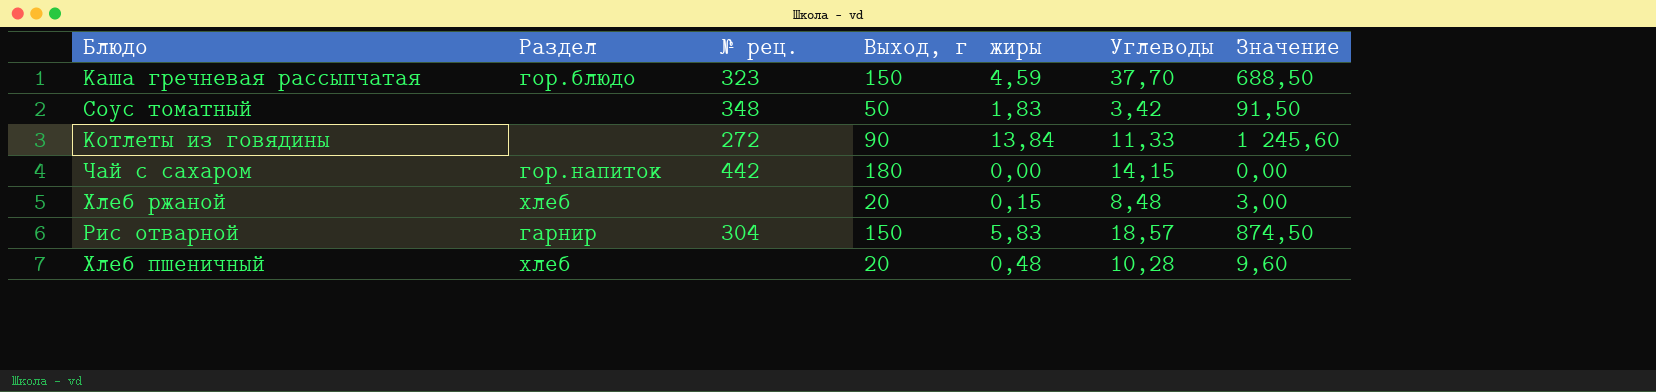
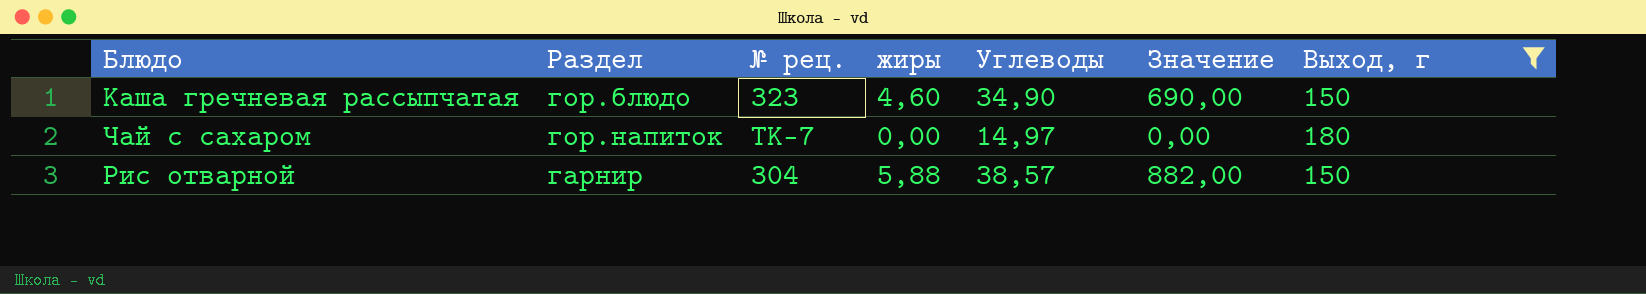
filter: none -> Выход, г >= 150
column Выход, г | position: 4 -> 7
Каша гречневая рассыпчатая | жиры: 4,59 -> 4,60
Каша гречневая рассыпчатая | Углеводы: 37,70 -> 34,90
Каша гречневая рассыпчатая | Значение: 688,50 -> 690,00
Чай с сахаром | № рец.: 442 -> ТК-7
Чай с сахаром | Углеводы: 14,15 -> 14,97
Рис отварной | жиры: 5,83 -> 5,88
Рис отварной | Углеводы: 18,57 -> 38,57
Рис отварной | Значение: 874,50 -> 882,00

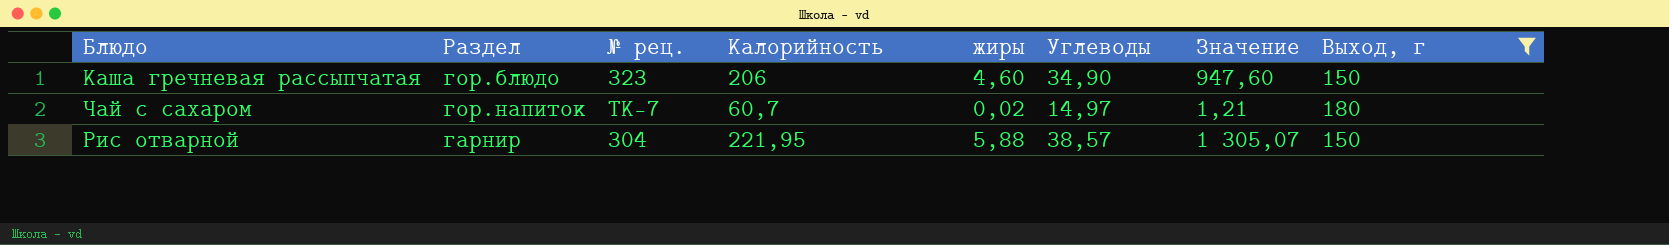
column Калорийность | position: none -> 4
column Значение | formula: [жиры] * [Выход, г] -> [Калорийность] * [жиры]
Чай с сахаром | жиры: 0,00 -> 0,02

